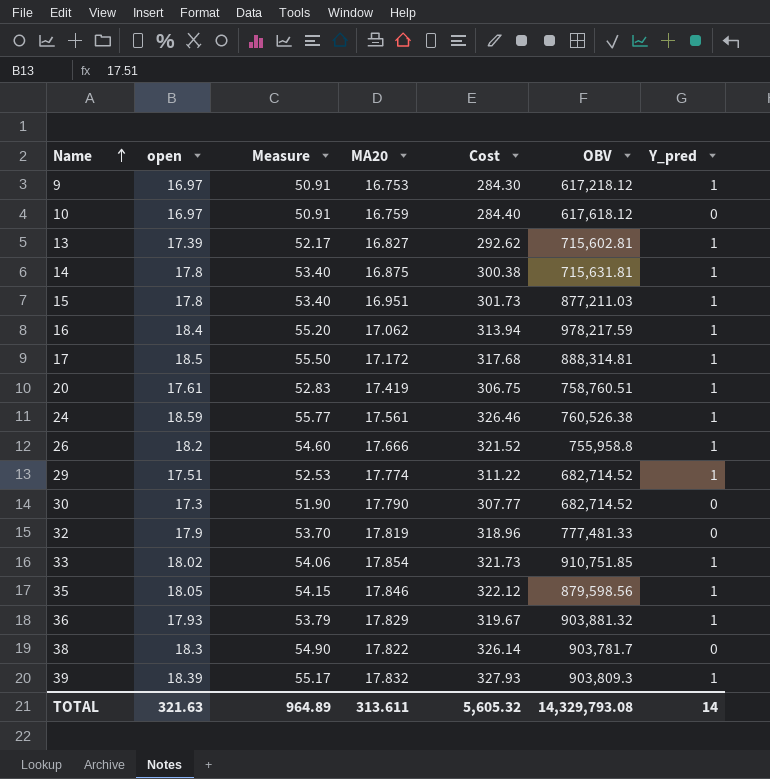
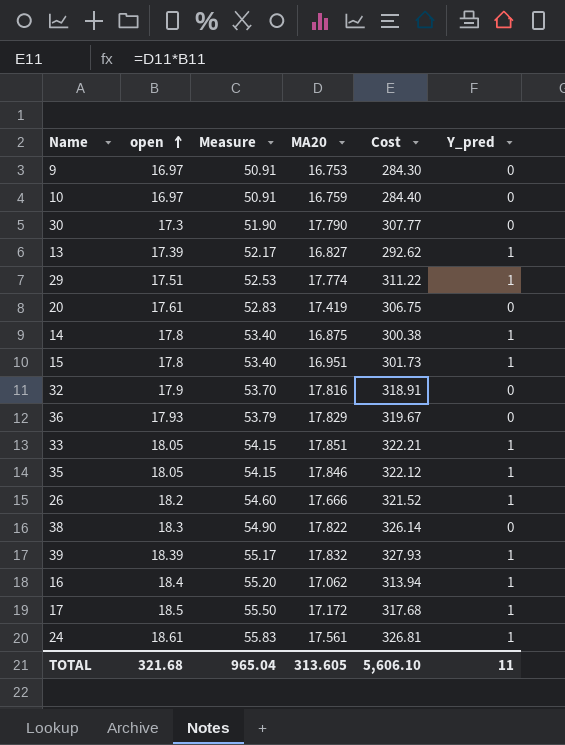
row order: Name ascending -> open ascending
column OBV | position: 6 -> none
9 | Y_pred: 1 -> 0
20 | Y_pred: 1 -> 0
32 | MA20: 17.819 -> 17.816
32 | Cost: 318.96 -> 318.91
36 | Y_pred: 1 -> 0
33 | open: 18.02 -> 18.05
33 | Measure: 54.06 -> 54.15
33 | MA20: 17.854 -> 17.851
33 | Cost: 321.73 -> 322.21
24 | open: 18.59 -> 18.61
24 | Measure: 55.77 -> 55.83
24 | Cost: 326.46 -> 326.81
TOTAL | open: 321.63 -> 321.68
TOTAL | Measure: 964.89 -> 965.04
TOTAL | MA20: 313.611 -> 313.605
TOTAL | Cost: 5,605.32 -> 5,606.10
TOTAL | Y_pred: 14 -> 11

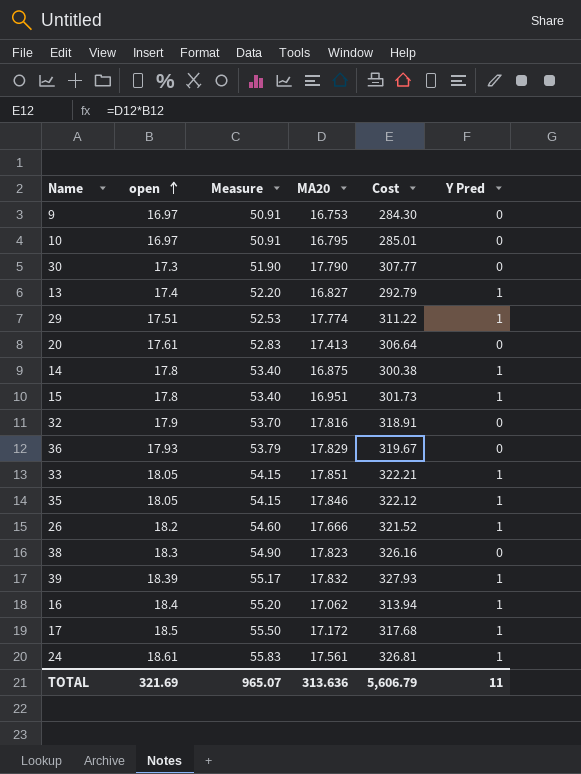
column name: Y_pred -> Y Pred
10 | MA20: 16.759 -> 16.795
10 | Cost: 284.40 -> 285.01
13 | open: 17.39 -> 17.4
13 | Measure: 52.17 -> 52.20
13 | Cost: 292.62 -> 292.79
20 | MA20: 17.419 -> 17.413
20 | Cost: 306.75 -> 306.64
38 | MA20: 17.822 -> 17.823
38 | Cost: 326.14 -> 326.16
TOTAL | open: 321.68 -> 321.69
TOTAL | Measure: 965.04 -> 965.07
TOTAL | MA20: 313.605 -> 313.636
TOTAL | Cost: 5,606.10 -> 5,606.79

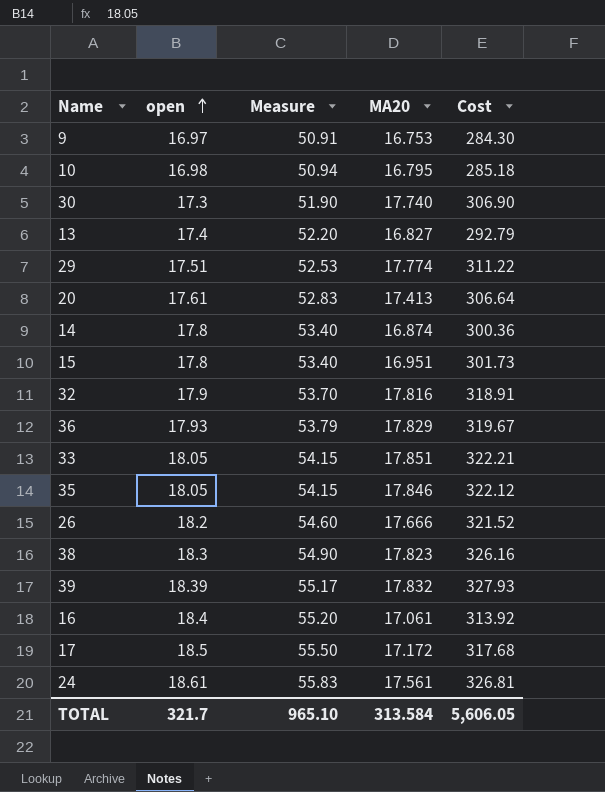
column Y Pred | position: 6 -> none
10 | open: 16.97 -> 16.98
10 | Measure: 50.91 -> 50.94
10 | Cost: 285.01 -> 285.18
30 | MA20: 17.790 -> 17.740
30 | Cost: 307.77 -> 306.90
14 | MA20: 16.875 -> 16.874
14 | Cost: 300.38 -> 300.36
16 | MA20: 17.062 -> 17.061
16 | Cost: 313.94 -> 313.92
TOTAL | open: 321.69 -> 321.7
TOTAL | Measure: 965.07 -> 965.10
TOTAL | MA20: 313.636 -> 313.584
TOTAL | Cost: 5,606.79 -> 5,606.05

